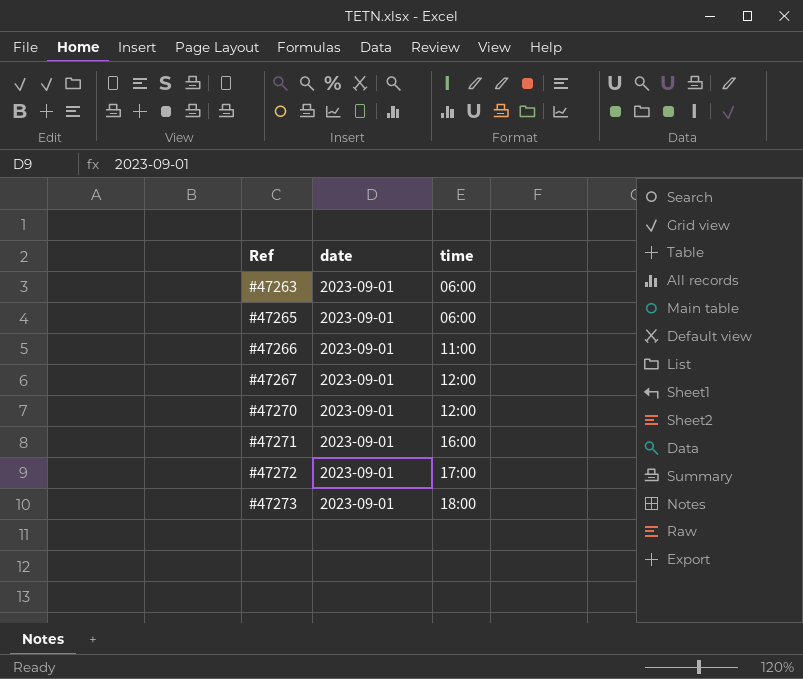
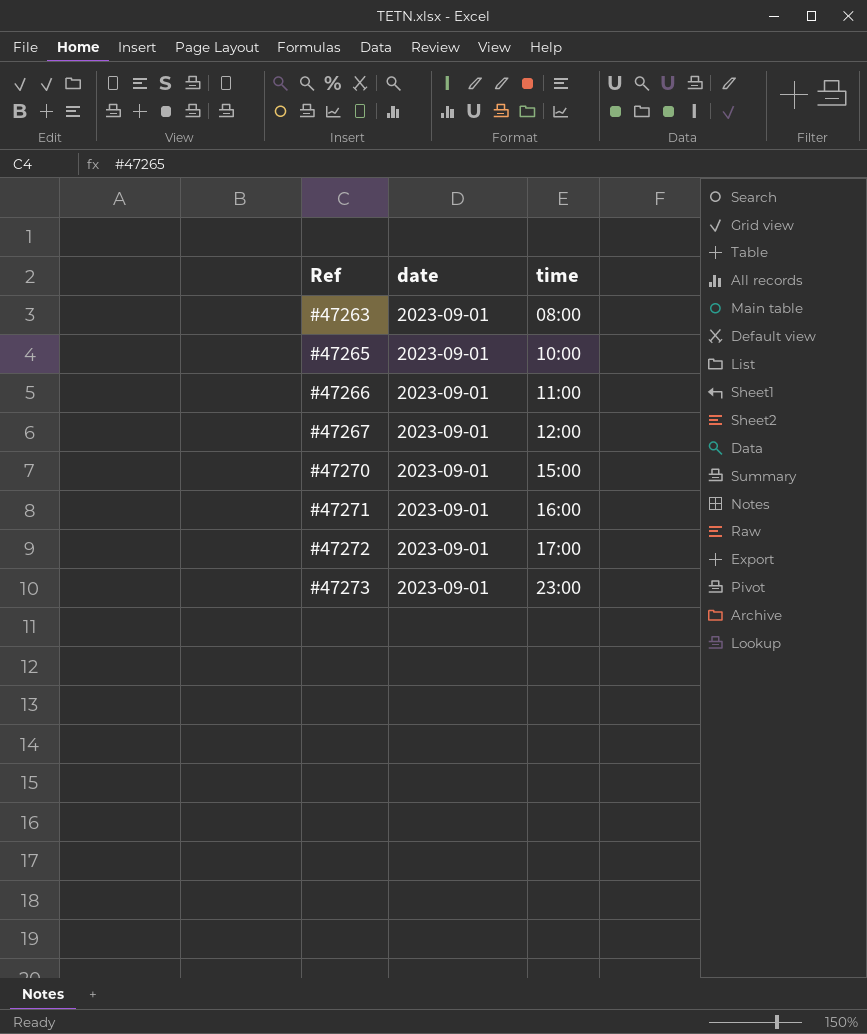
#47263 | time: 06:00 -> 08:00
#47265 | time: 06:00 -> 10:00
#47270 | time: 12:00 -> 15:00
#47273 | time: 18:00 -> 23:00

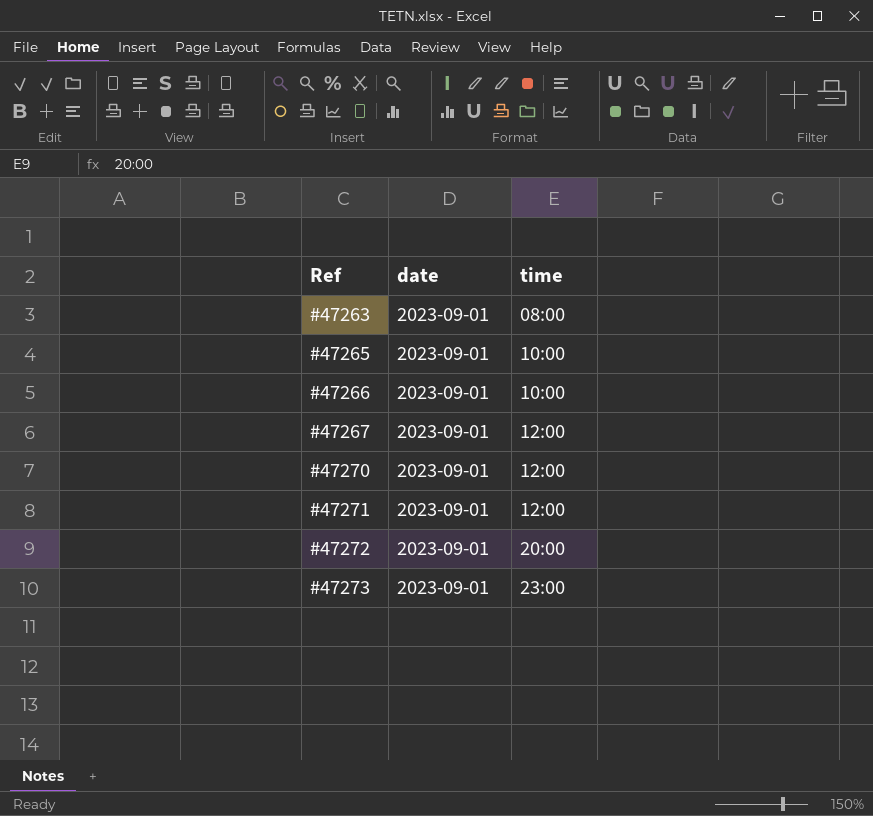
#47266 | time: 11:00 -> 10:00
#47270 | time: 15:00 -> 12:00
#47271 | time: 16:00 -> 12:00
#47272 | time: 17:00 -> 20:00

